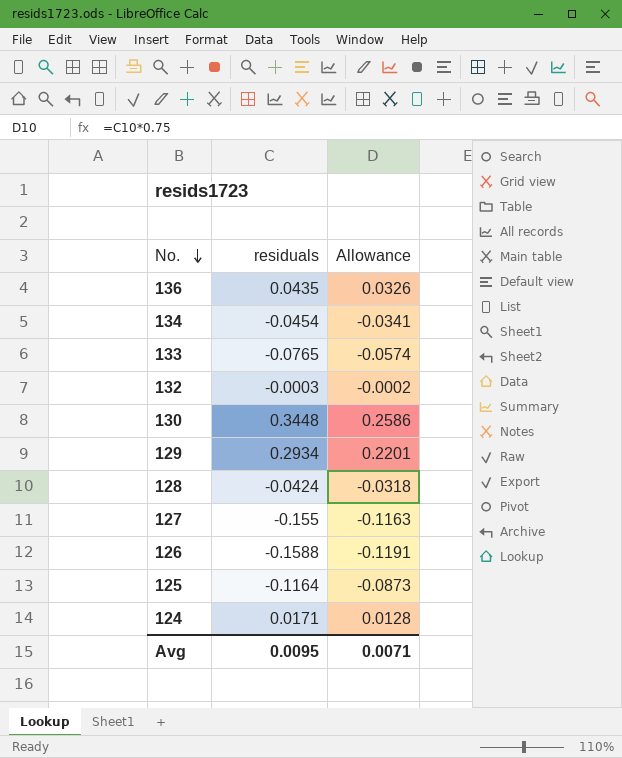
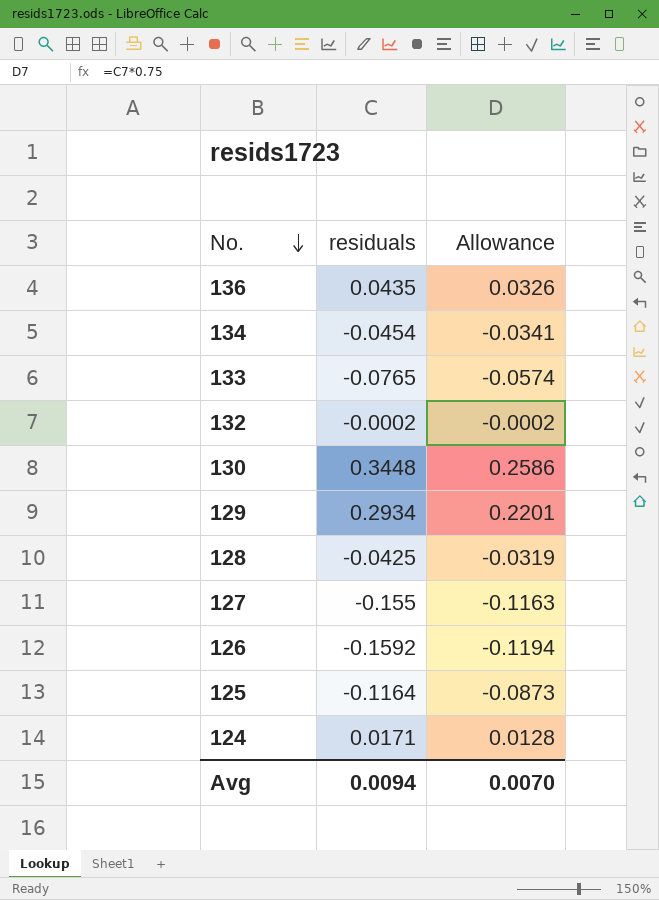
132 | residuals: -0.0003 -> -0.0002
128 | residuals: -0.0424 -> -0.0425
128 | Allowance: -0.0318 -> -0.0319
126 | residuals: -0.1588 -> -0.1592
126 | Allowance: -0.1191 -> -0.1194
Avg | residuals: 0.0095 -> 0.0094
Avg | Allowance: 0.0071 -> 0.0070

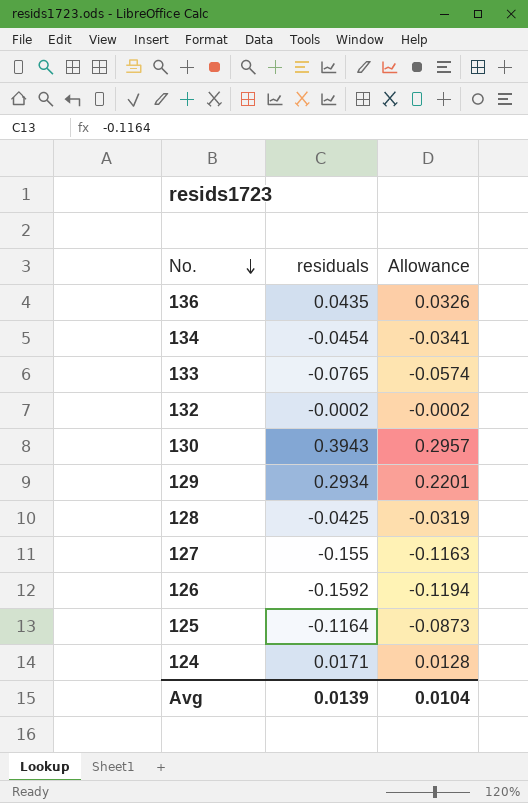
130 | residuals: 0.3448 -> 0.3943
130 | Allowance: 0.2586 -> 0.2957
Avg | residuals: 0.0094 -> 0.0139
Avg | Allowance: 0.0070 -> 0.0104

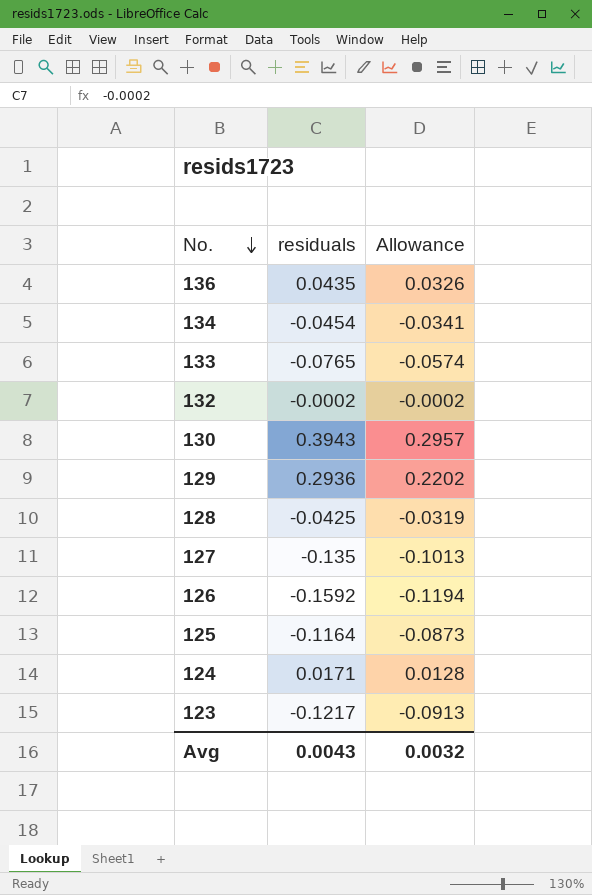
129 | residuals: 0.2934 -> 0.2936
129 | Allowance: 0.2201 -> 0.2202
127 | residuals: -0.155 -> -0.135
127 | Allowance: -0.1163 -> -0.1013
row 123: none -> -0.1217 | -0.0913
Avg | residuals: 0.0139 -> 0.0043
Avg | Allowance: 0.0104 -> 0.0032

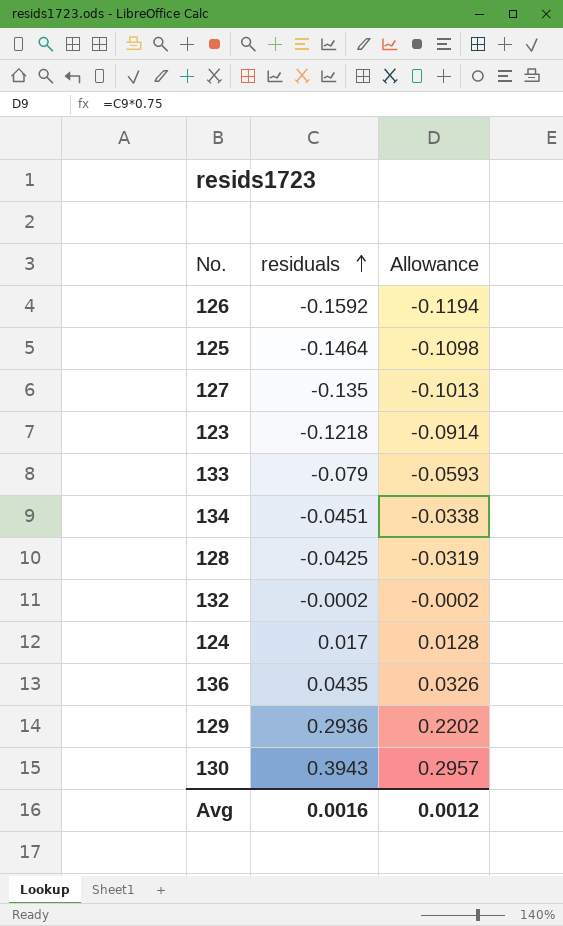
row order: No. descending -> residuals ascending
125 | residuals: -0.1164 -> -0.1464
125 | Allowance: -0.0873 -> -0.1098
123 | residuals: -0.1217 -> -0.1218
123 | Allowance: -0.0913 -> -0.0914
133 | residuals: -0.0765 -> -0.079
133 | Allowance: -0.0574 -> -0.0593
134 | residuals: -0.0454 -> -0.0451
134 | Allowance: -0.0341 -> -0.0338
124 | residuals: 0.0171 -> 0.017
Avg | residuals: 0.0043 -> 0.0016
Avg | Allowance: 0.0032 -> 0.0012

